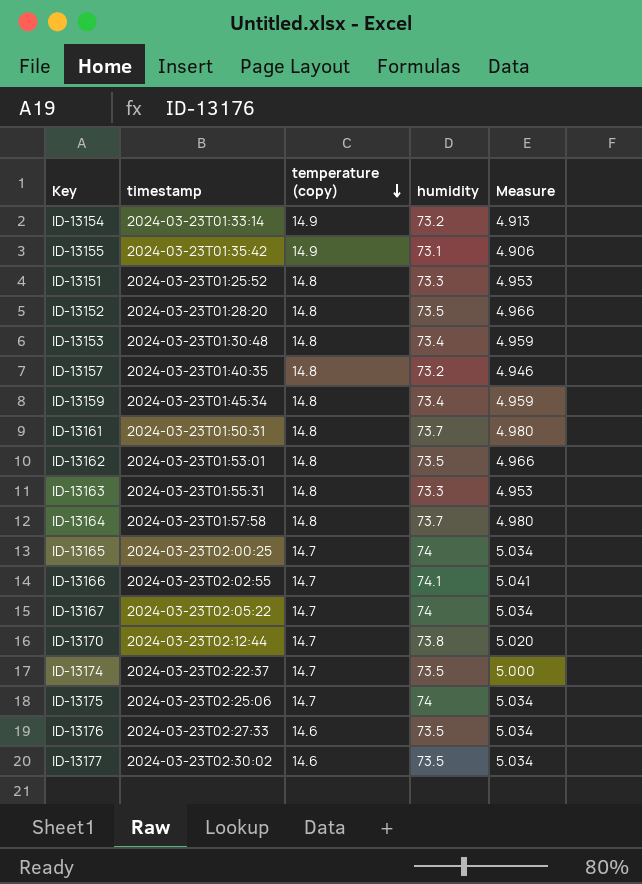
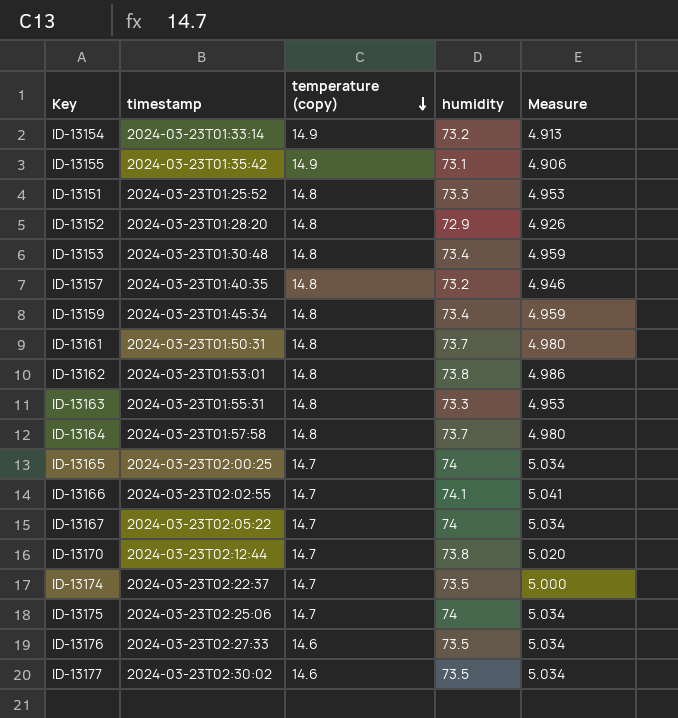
ID-13152 | humidity: 73.5 -> 72.9
ID-13152 | Measure: 4.966 -> 4.926
ID-13162 | humidity: 73.5 -> 73.8
ID-13162 | Measure: 4.966 -> 4.986

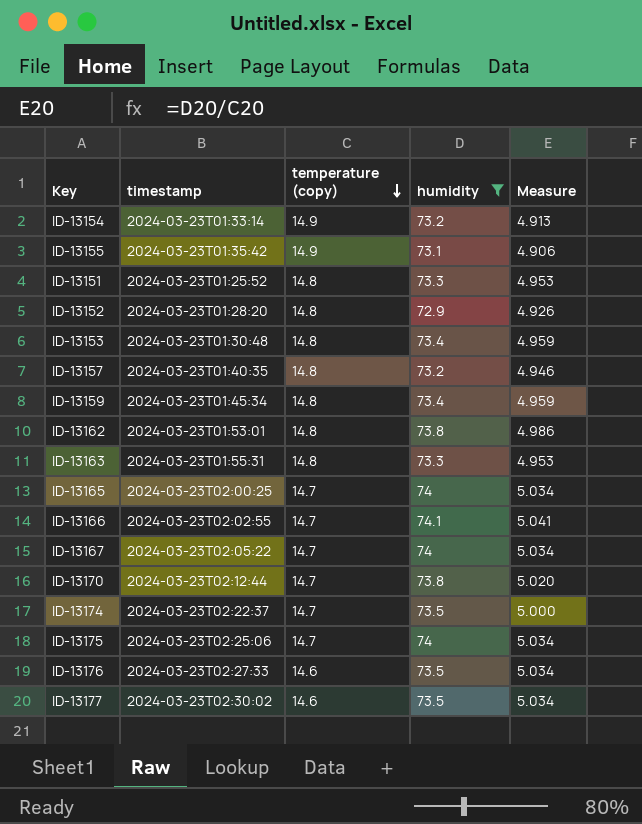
filter: none -> humidity != 73.7

